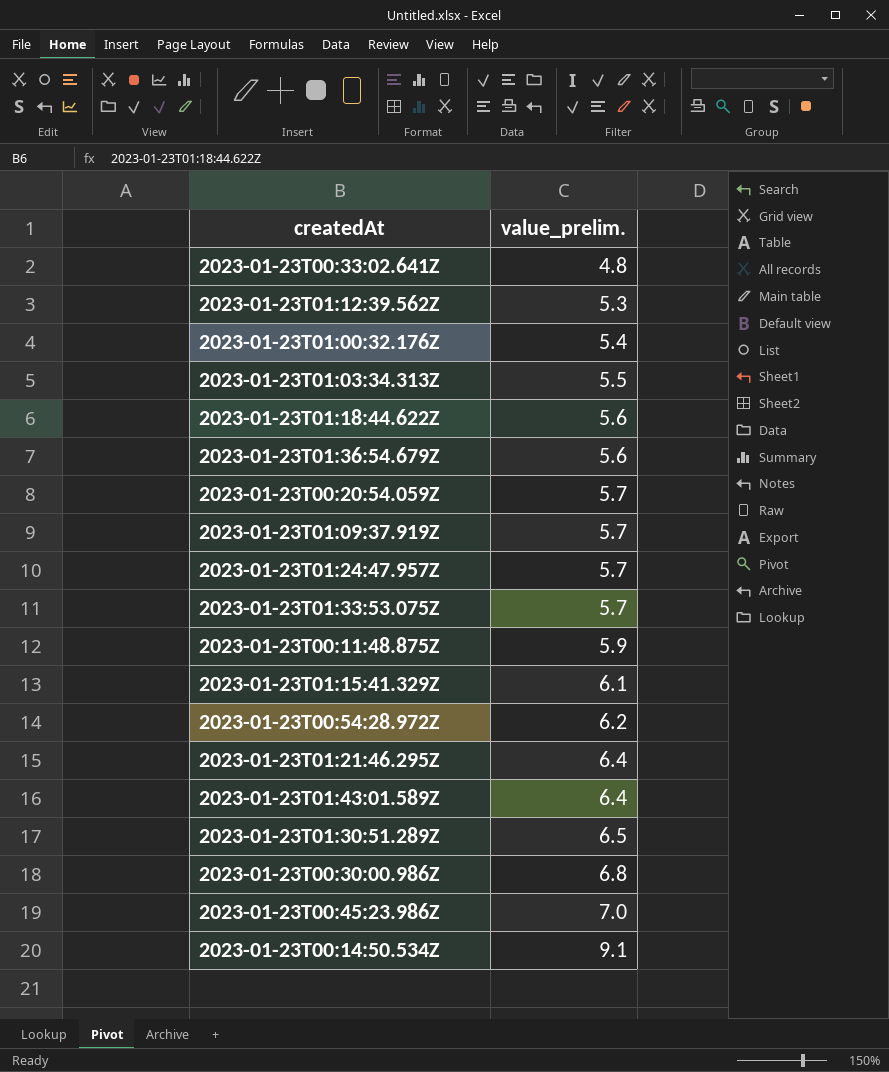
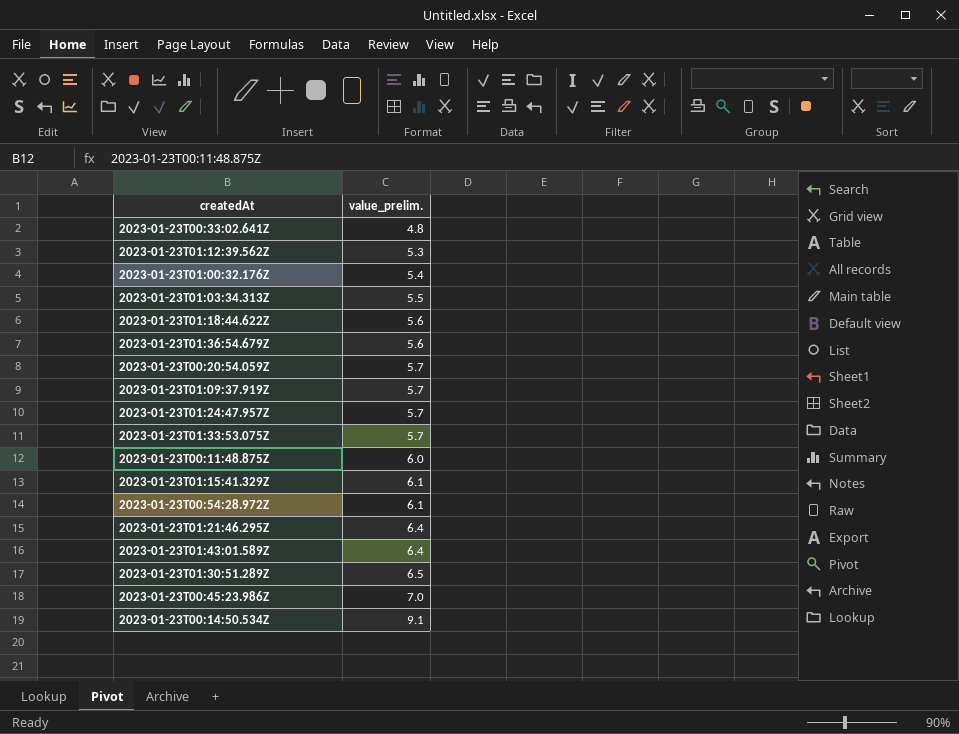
row 2023-01-23T00:30:00.986Z: 6.8 -> none
2023-01-23T00:11:48.875Z | value_prelim.: 5.9 -> 6.0
2023-01-23T00:54:28.972Z | value_prelim.: 6.2 -> 6.1

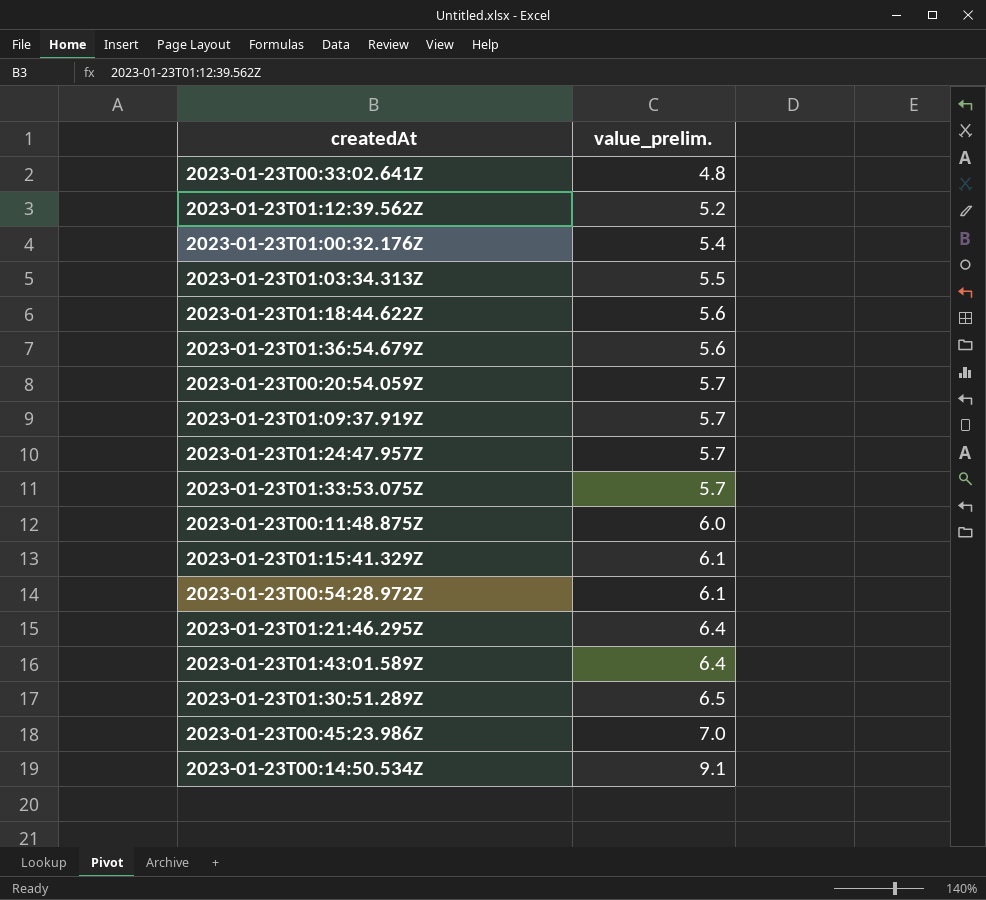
2023-01-23T01:12:39.562Z | value_prelim.: 5.3 -> 5.2

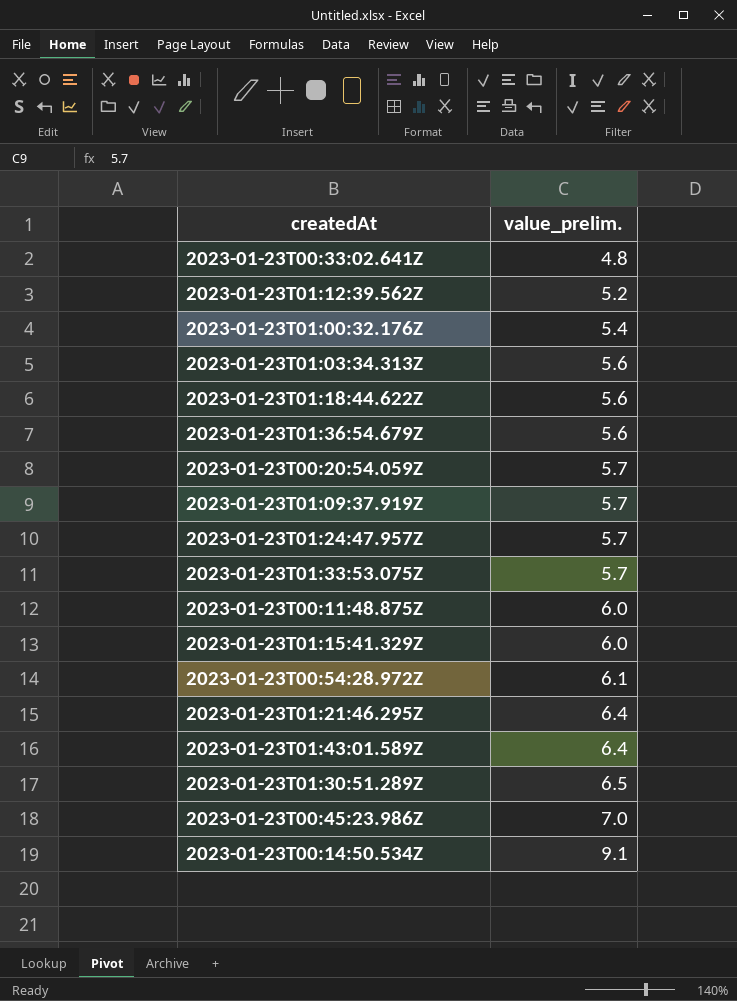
2023-01-23T01:03:34.313Z | value_prelim.: 5.5 -> 5.6
2023-01-23T01:15:41.329Z | value_prelim.: 6.1 -> 6.0

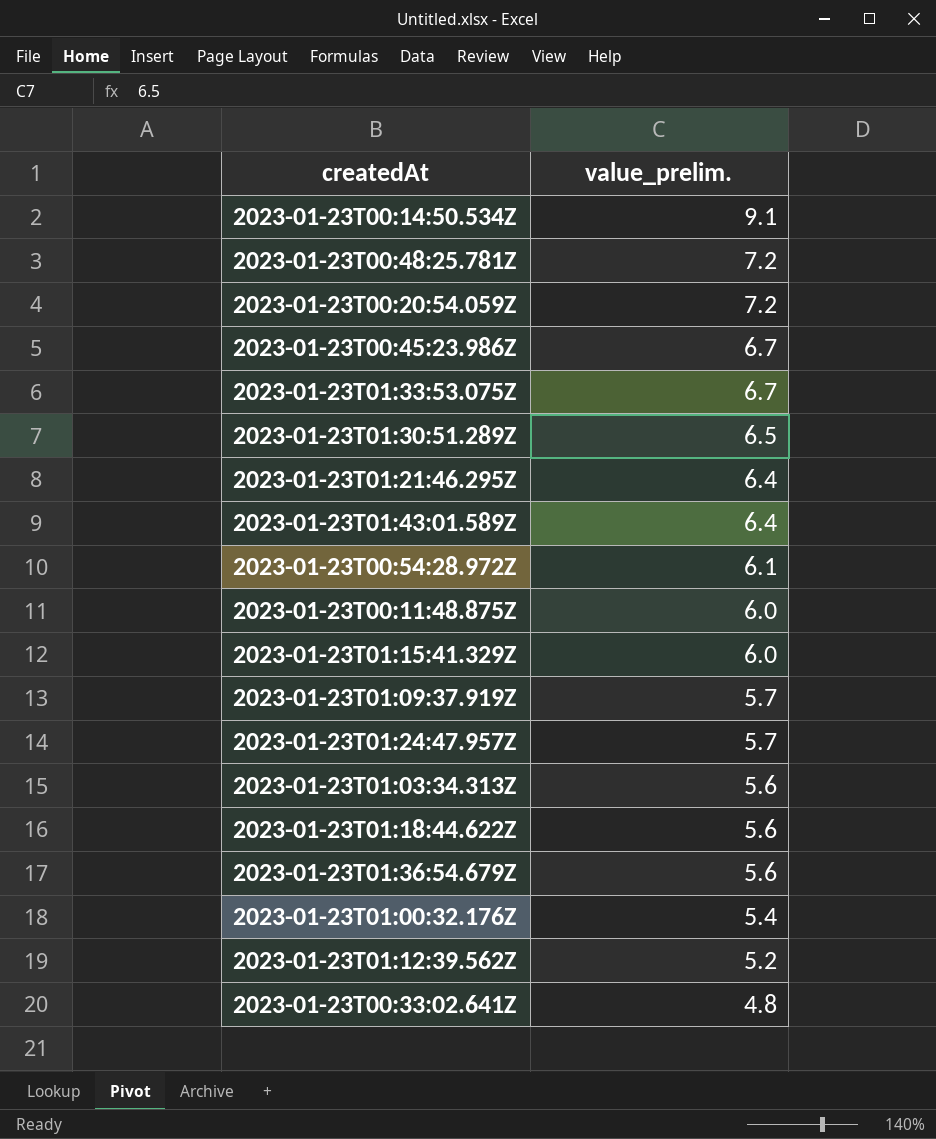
row order: value_prelim. ascending -> value_prelim. descending
row 2023-01-23T00:48:25.781Z: none -> 7.2
2023-01-23T00:20:54.059Z | value_prelim.: 5.7 -> 7.2
2023-01-23T00:45:23.986Z | value_prelim.: 7.0 -> 6.7
2023-01-23T01:33:53.075Z | value_prelim.: 5.7 -> 6.7

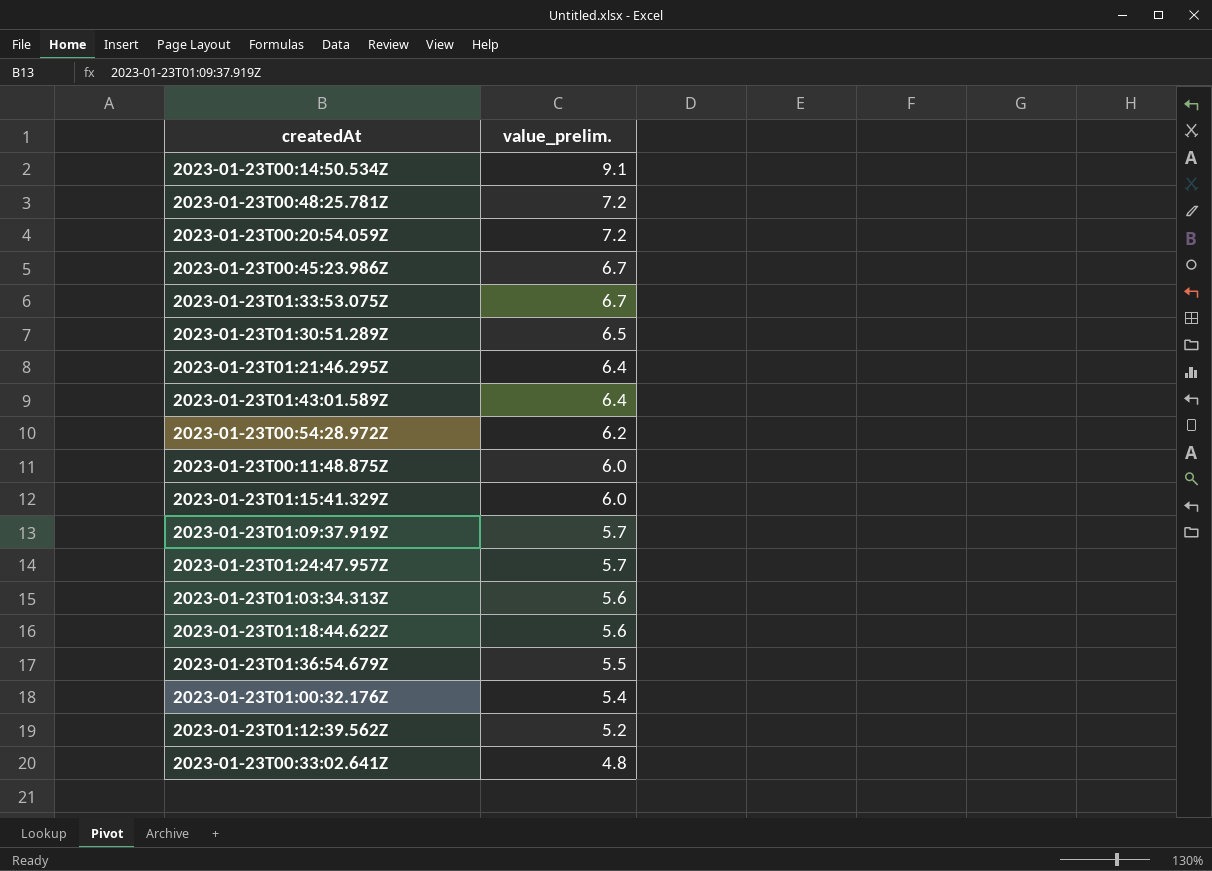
2023-01-23T00:54:28.972Z | value_prelim.: 6.1 -> 6.2
2023-01-23T01:36:54.679Z | value_prelim.: 5.6 -> 5.5

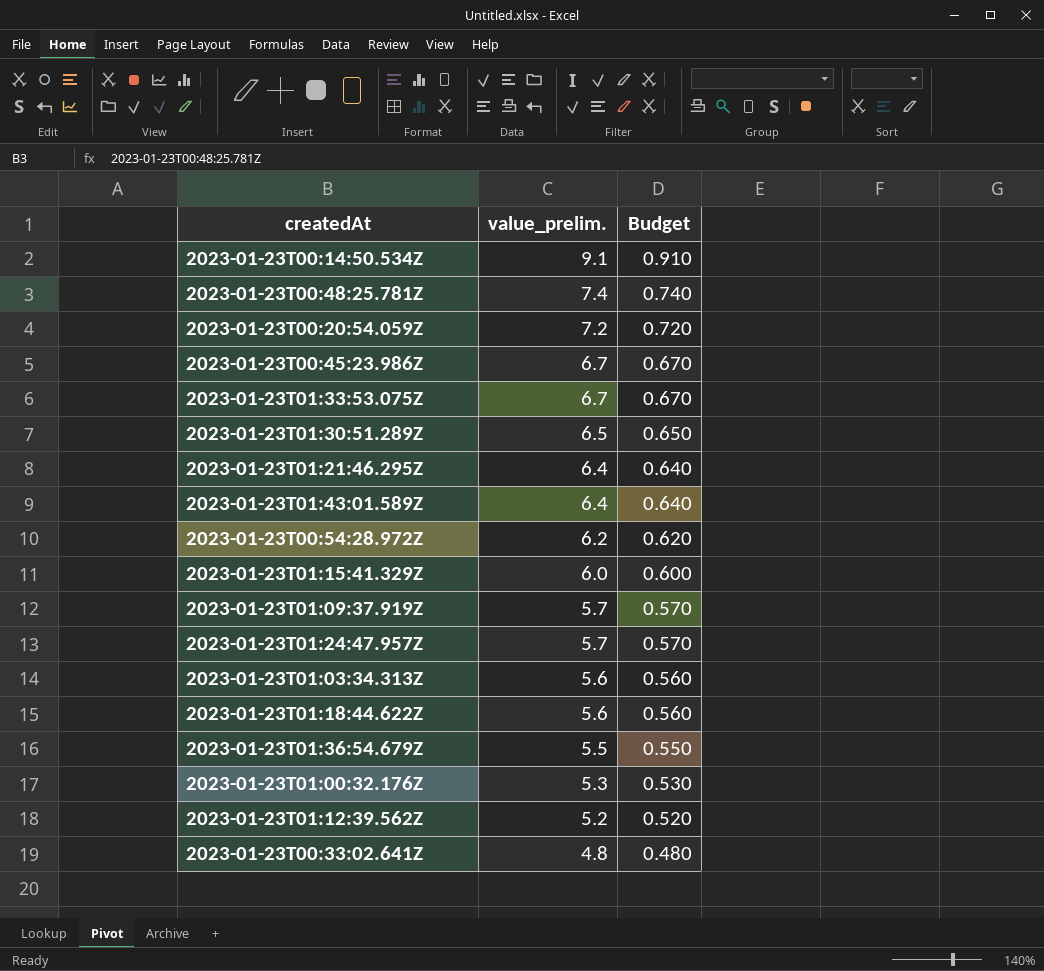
column Budget | formula: none -> [value_prelim.] * 0.1
row 2023-01-23T00:11:48.875Z: 6.0 -> none
2023-01-23T00:48:25.781Z | value_prelim.: 7.2 -> 7.4
2023-01-23T01:00:32.176Z | value_prelim.: 5.4 -> 5.3

